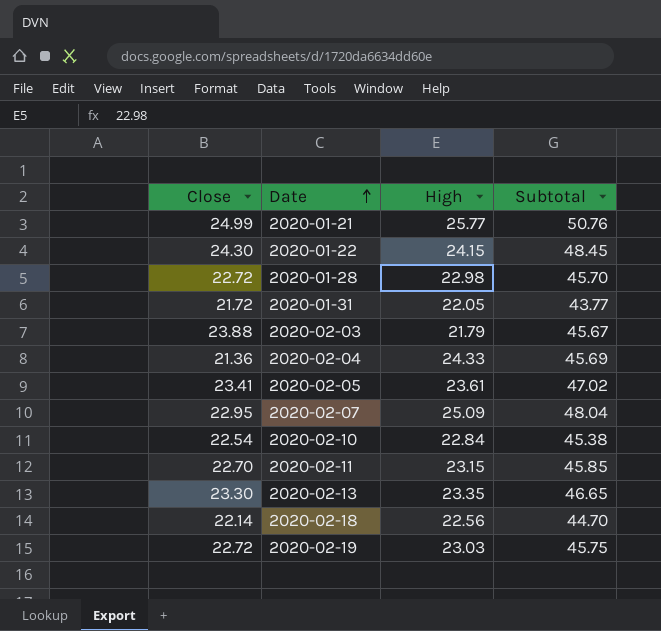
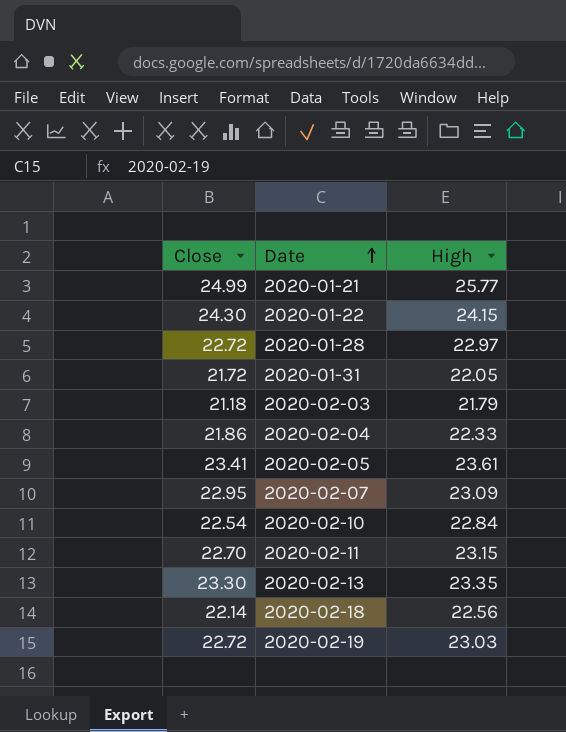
column Subtotal | formula: [Close] + [High] -> none
2020-01-28 | High: 22.98 -> 22.97
2020-02-03 | Close: 23.88 -> 21.18
2020-02-04 | Close: 21.36 -> 21.86
2020-02-04 | High: 24.33 -> 22.33
2020-02-07 | High: 25.09 -> 23.09

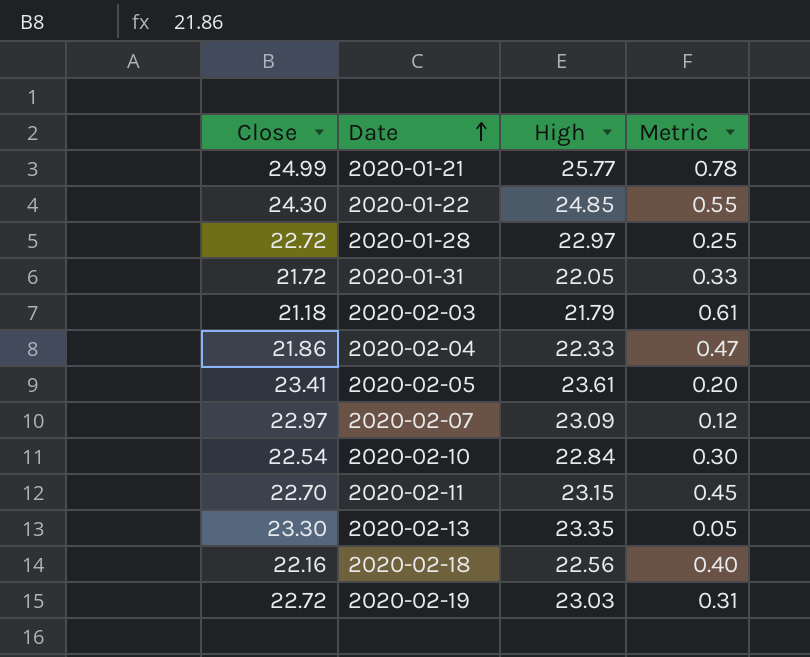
column Metric | formula: none -> [High] - [Close]
2020-01-22 | High: 24.15 -> 24.85
2020-02-07 | Close: 22.95 -> 22.97
2020-02-18 | Close: 22.14 -> 22.16

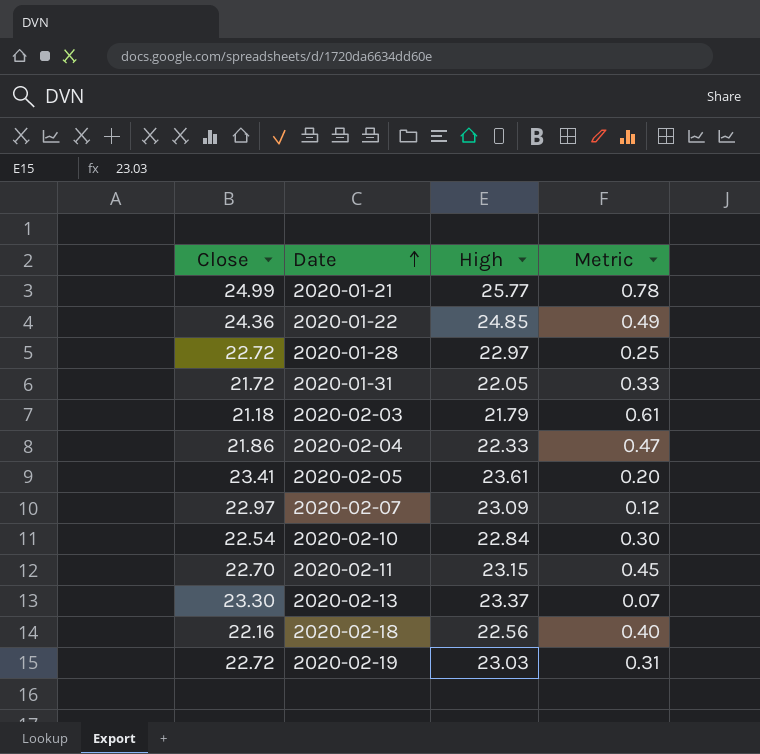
2020-01-22 | Close: 24.30 -> 24.36
2020-01-22 | Metric: 0.55 -> 0.49
2020-02-13 | High: 23.35 -> 23.37
2020-02-13 | Metric: 0.05 -> 0.07

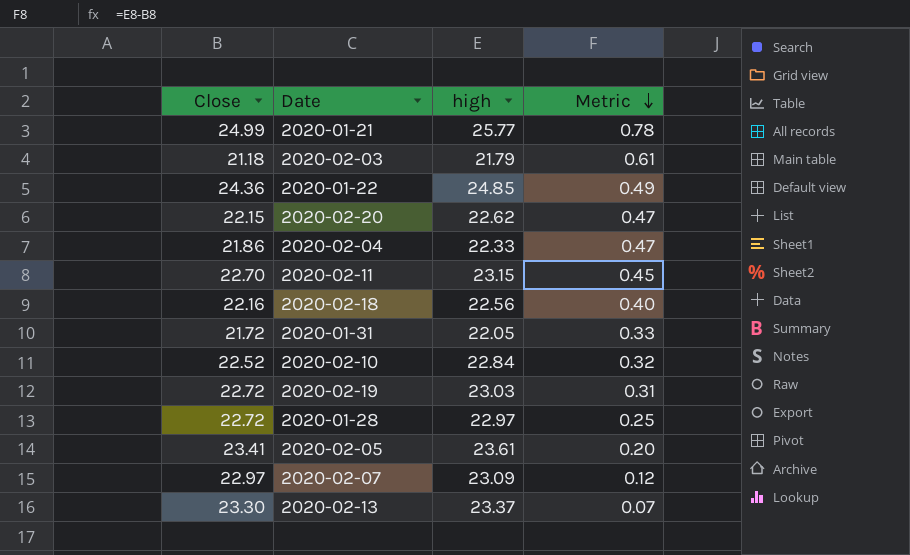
row order: Date ascending -> Metric descending
column name: High -> high
row 2020-02-20: none -> 22.15 | 22.62 | 0.47
2020-02-10 | Close: 22.54 -> 22.52
2020-02-10 | Metric: 0.30 -> 0.32

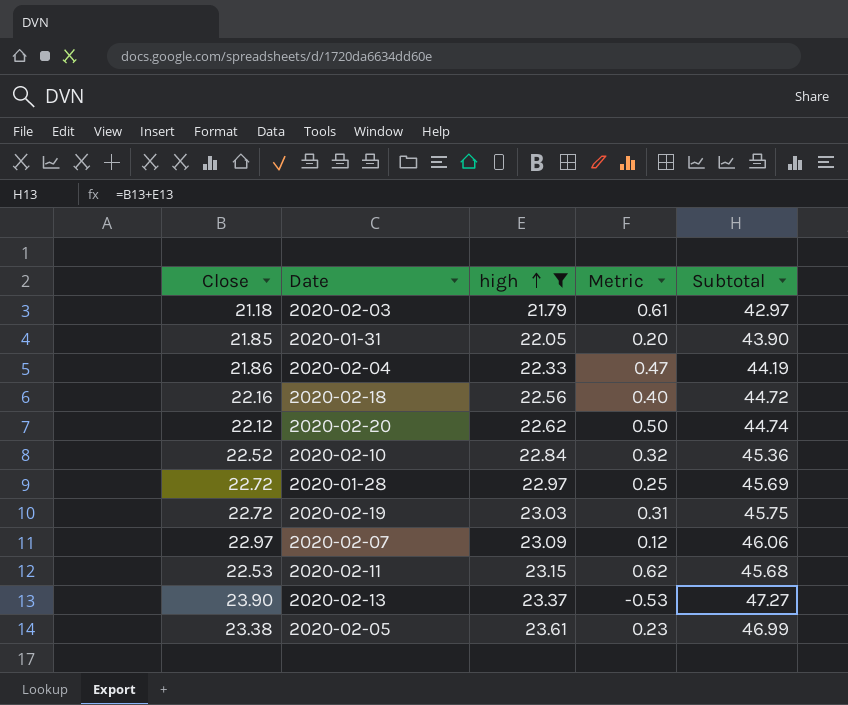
filter: none -> high <= 23.61
row order: Metric descending -> high ascending
column Subtotal | formula: none -> [Close] + [high]
2020-01-31 | Close: 21.72 -> 21.85
2020-01-31 | Metric: 0.33 -> 0.20
2020-02-20 | Close: 22.15 -> 22.12
2020-02-20 | Metric: 0.47 -> 0.50
2020-02-11 | Close: 22.70 -> 22.53
2020-02-11 | Metric: 0.45 -> 0.62
2020-02-13 | Close: 23.30 -> 23.90
2020-02-13 | Metric: 0.07 -> -0.53
2020-02-05 | Close: 23.41 -> 23.38
2020-02-05 | Metric: 0.20 -> 0.23

